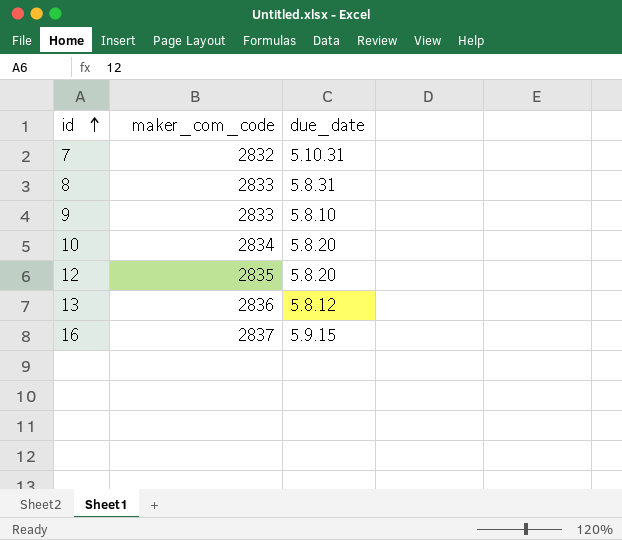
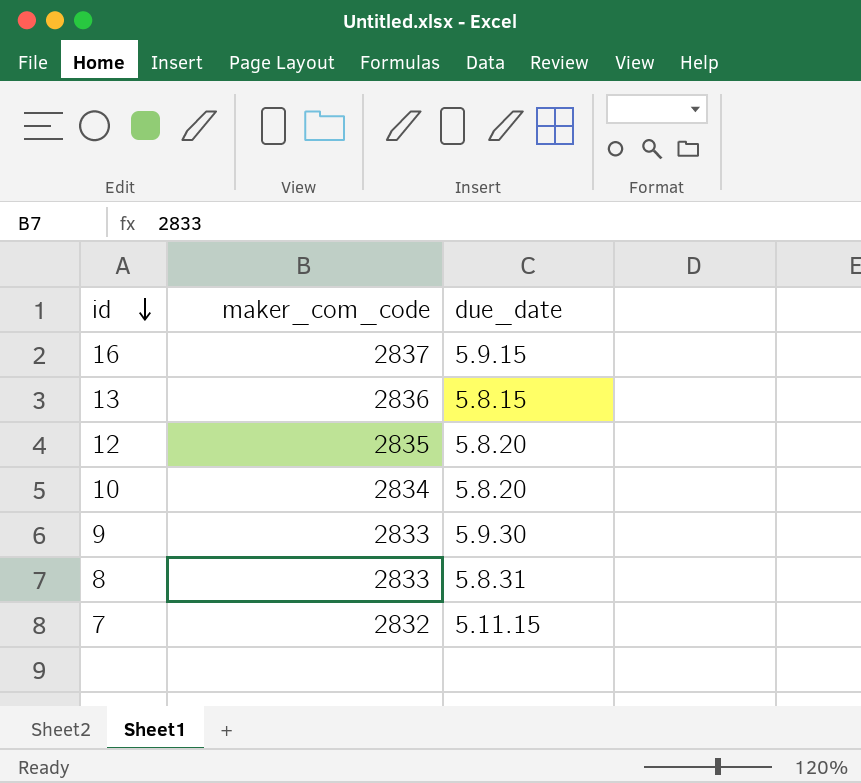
row order: id ascending -> id descending
13 | due_date: 5.8.12 -> 5.8.15
9 | due_date: 5.8.10 -> 5.9.30
7 | due_date: 5.10.31 -> 5.11.15

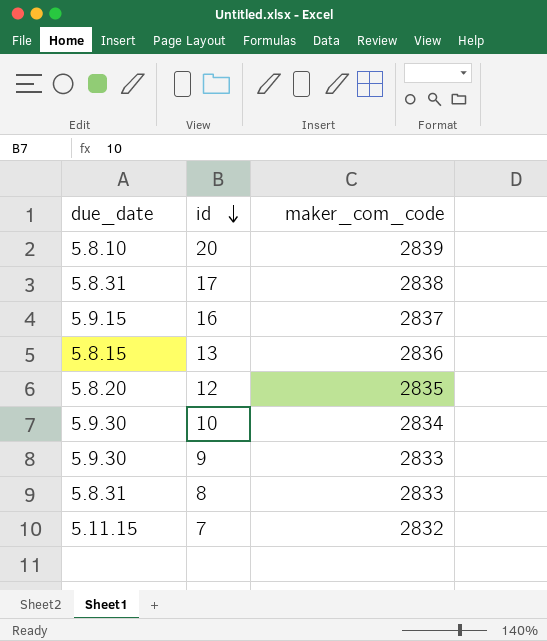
column due_date | position: 3 -> 1
row 20: none -> 5.8.10 | 2839
row 17: none -> 5.8.31 | 2838
10 | due_date: 5.8.20 -> 5.9.30

